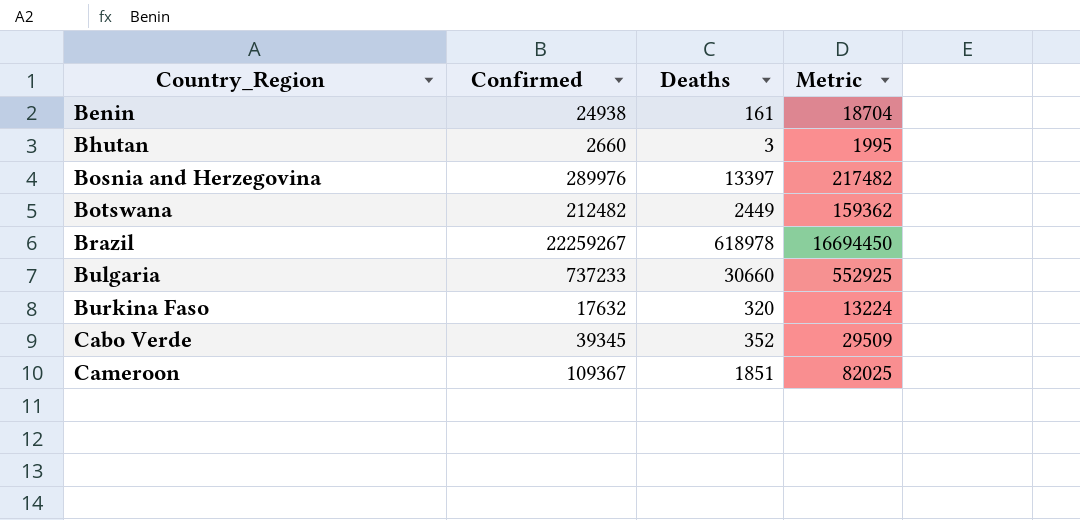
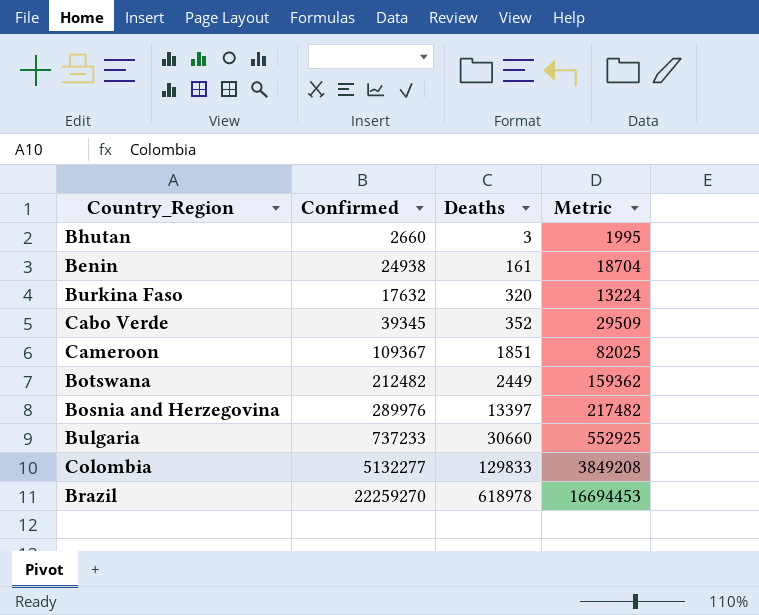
row order: Country_Region ascending -> Deaths ascending
row Colombia: none -> 5132277 | 129833 | 3849208
Brazil | Confirmed: 22259267 -> 22259270
Brazil | Metric: 16694450 -> 16694453

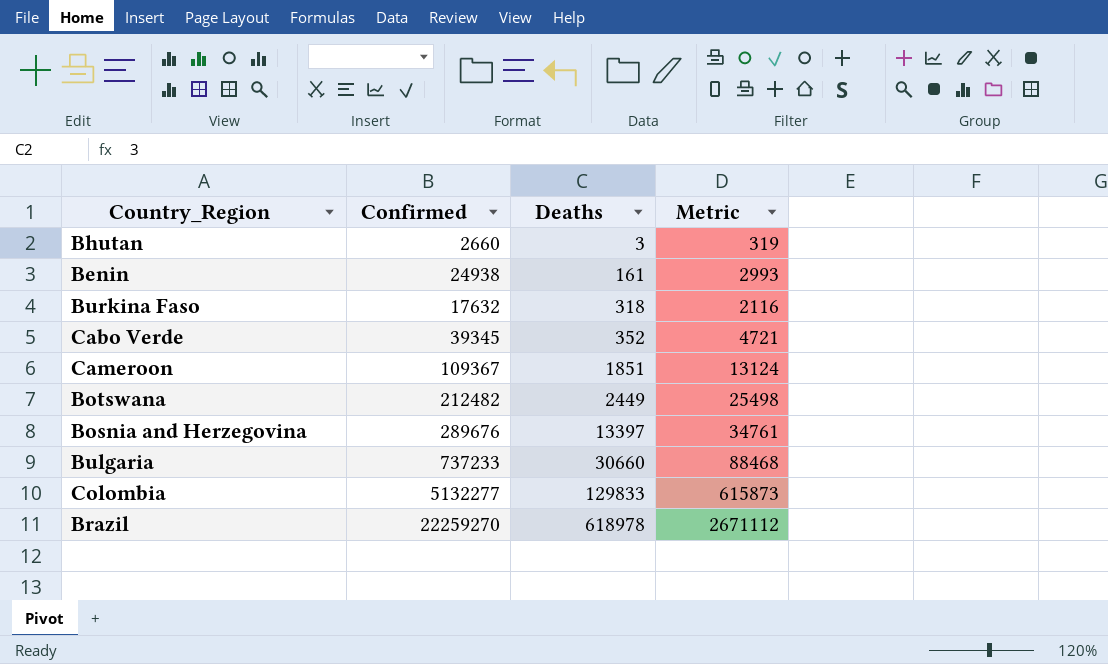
column Metric | formula: [Confirmed] * 0.75 -> [Confirmed] * 0.12
Burkina Faso | Deaths: 320 -> 318
Bosnia and Herzegovina | Confirmed: 289976 -> 289676

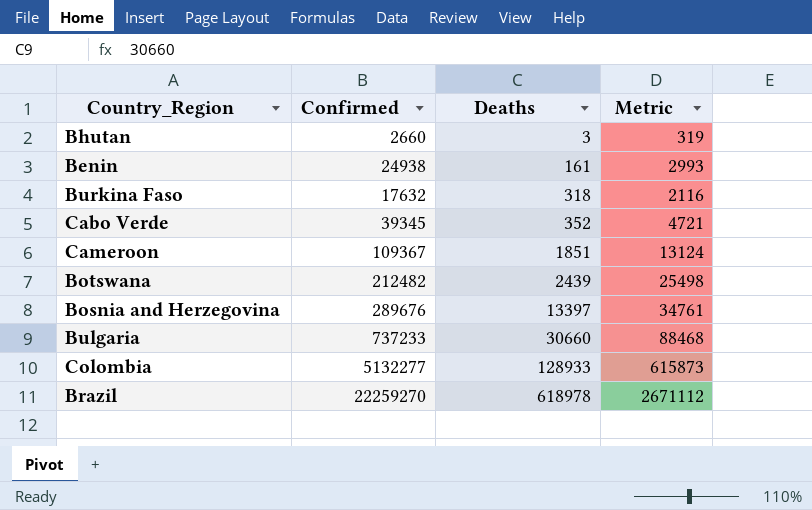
Botswana | Deaths: 2449 -> 2439
Colombia | Deaths: 129833 -> 128933

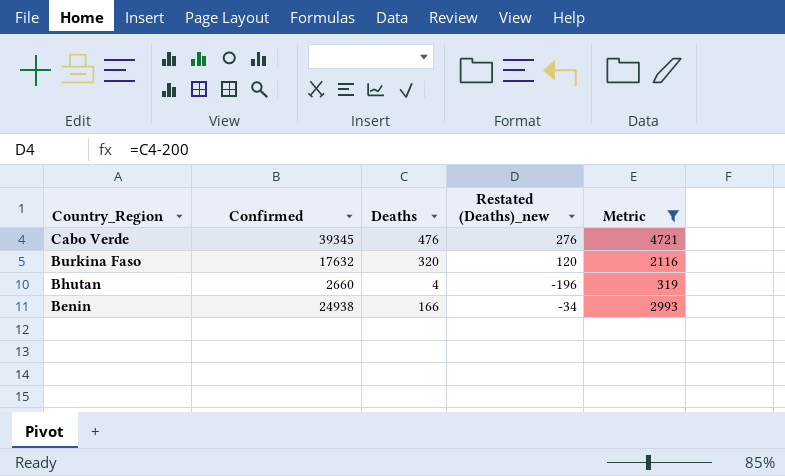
filter: none -> Metric <= 4721
row order: Deaths ascending -> Country_Region descending
column Restated (Deaths)_new | formula: none -> [Deaths] - 200
Cabo Verde | Deaths: 352 -> 476
Burkina Faso | Deaths: 318 -> 320
Bhutan | Deaths: 3 -> 4
Benin | Deaths: 161 -> 166

